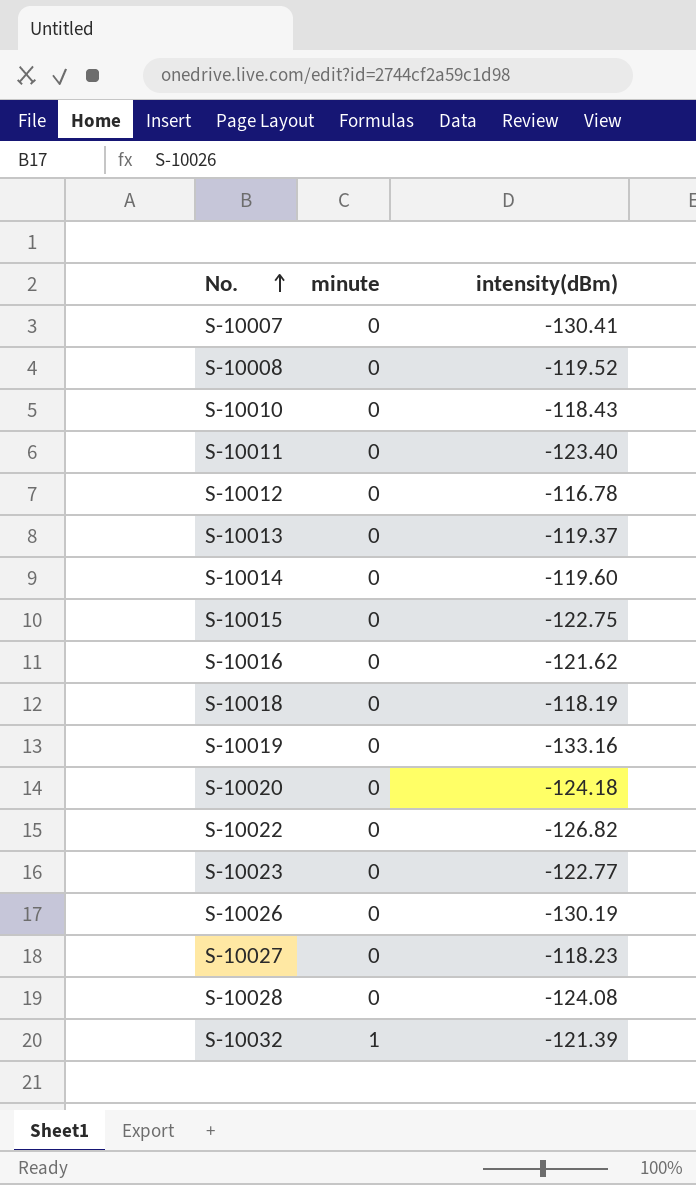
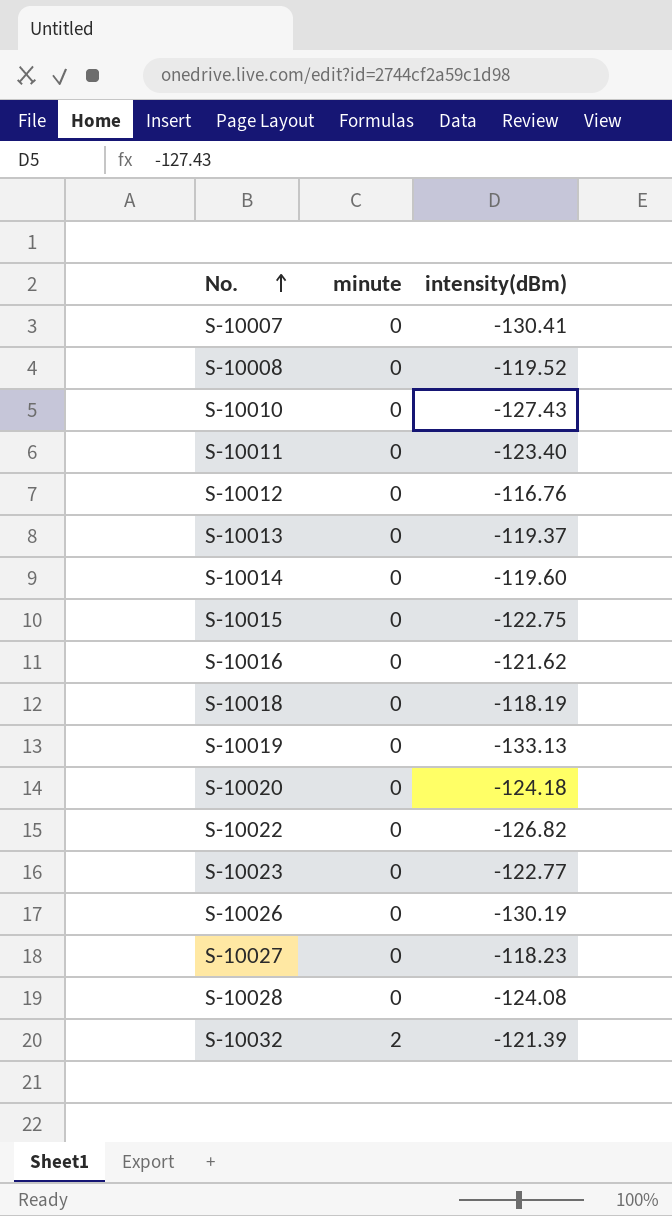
S-10010 | intensity(dBm): -118.43 -> -127.43
S-10012 | intensity(dBm): -116.78 -> -116.76
S-10019 | intensity(dBm): -133.16 -> -133.13
S-10032 | minute: 1 -> 2

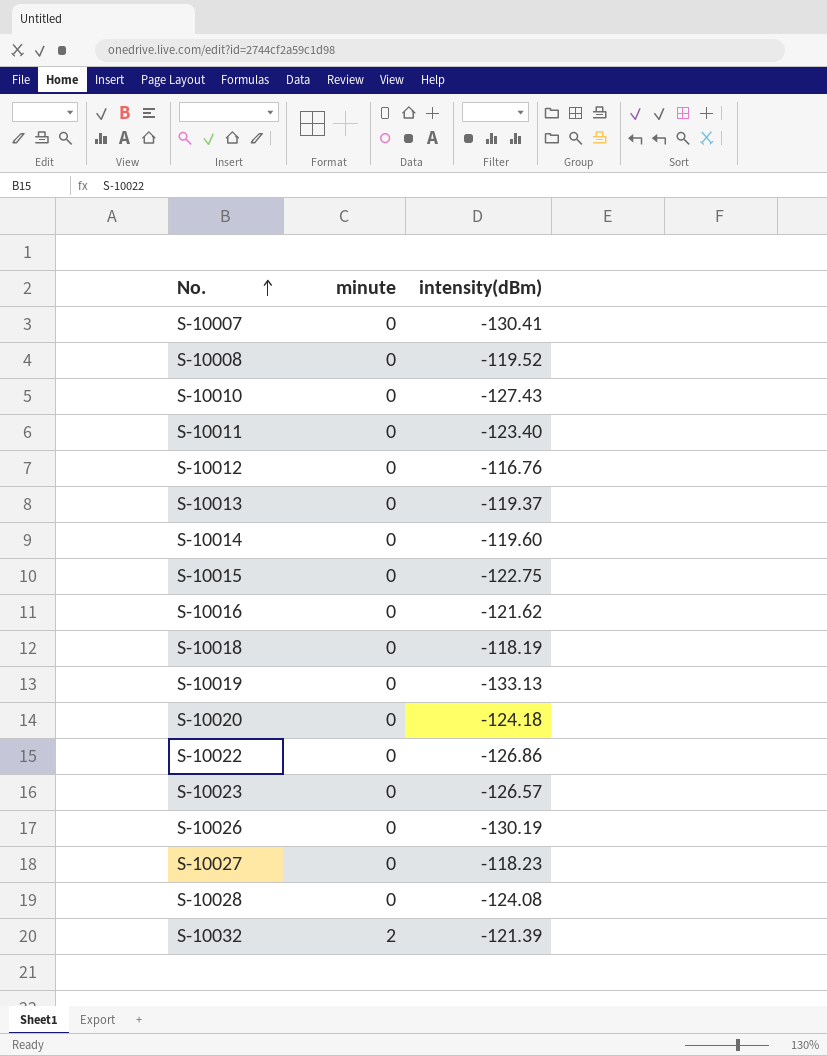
S-10022 | intensity(dBm): -126.82 -> -126.86
S-10023 | intensity(dBm): -122.77 -> -126.57

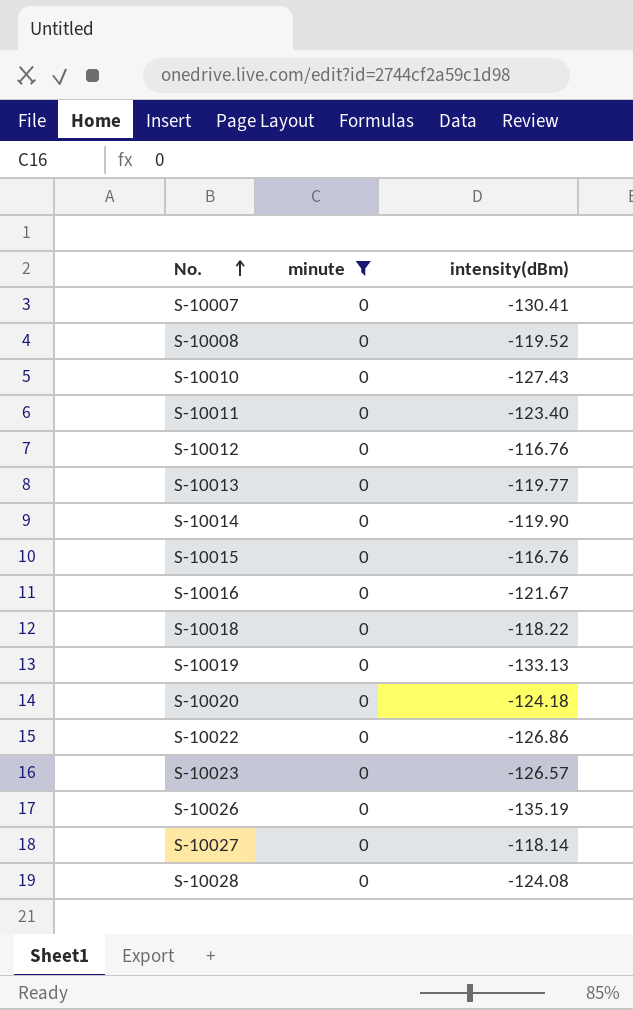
filter: none -> minute = 0
S-10013 | intensity(dBm): -119.37 -> -119.77
S-10014 | intensity(dBm): -119.60 -> -119.90
S-10015 | intensity(dBm): -122.75 -> -116.76
S-10016 | intensity(dBm): -121.62 -> -121.67
S-10018 | intensity(dBm): -118.19 -> -118.22
S-10026 | intensity(dBm): -130.19 -> -135.19
S-10027 | intensity(dBm): -118.23 -> -118.14

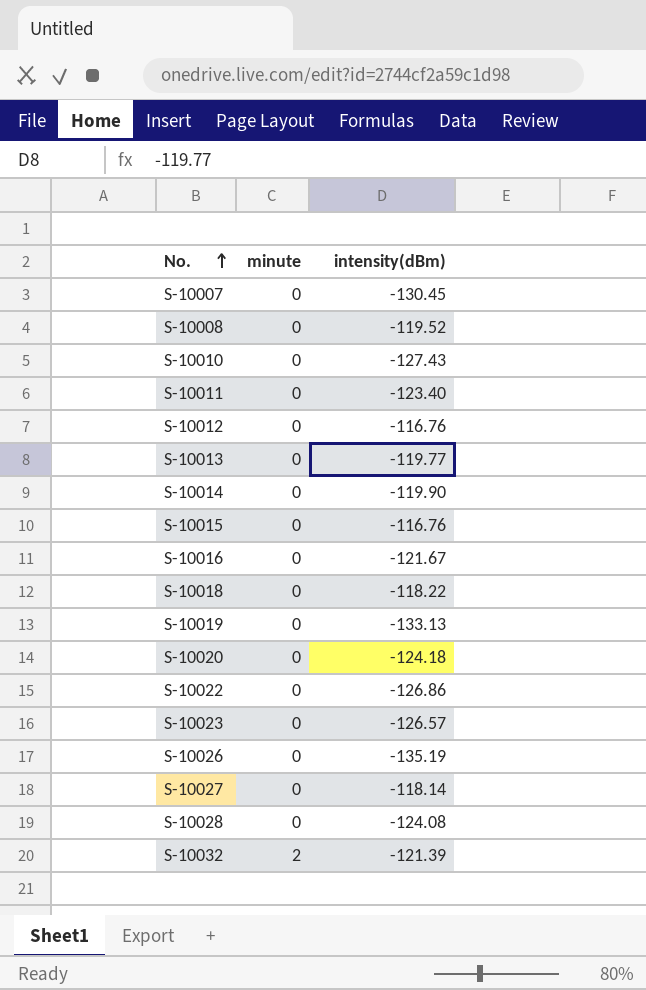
filter: minute = 0 -> none
S-10007 | intensity(dBm): -130.41 -> -130.45

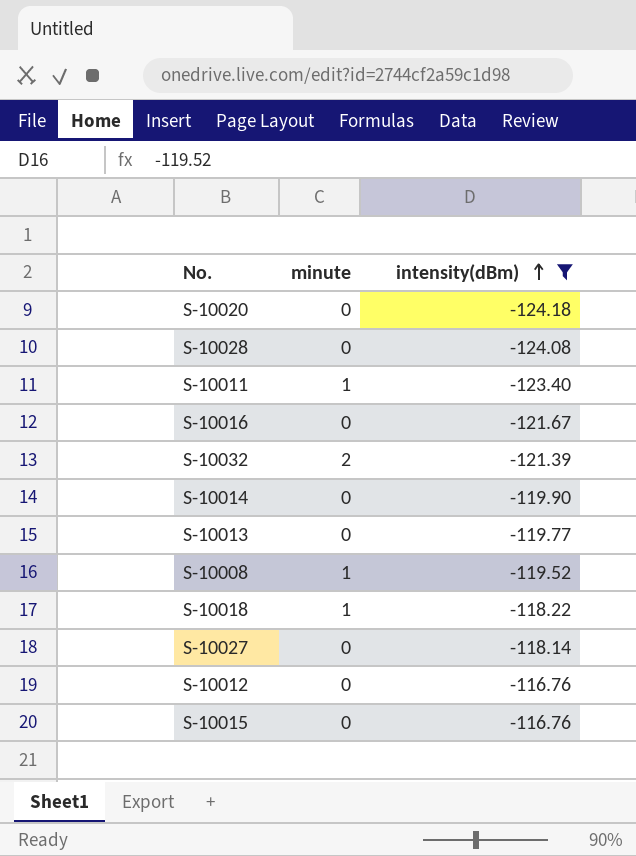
filter: none -> intensity(dBm) >= -124.18
row order: No. ascending -> intensity(dBm) ascending
S-10011 | minute: 0 -> 1
S-10008 | minute: 0 -> 1
S-10018 | minute: 0 -> 1

